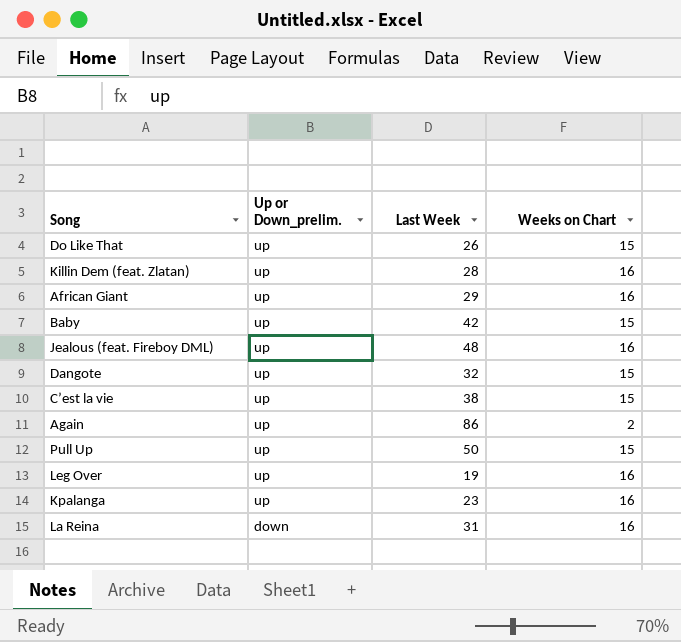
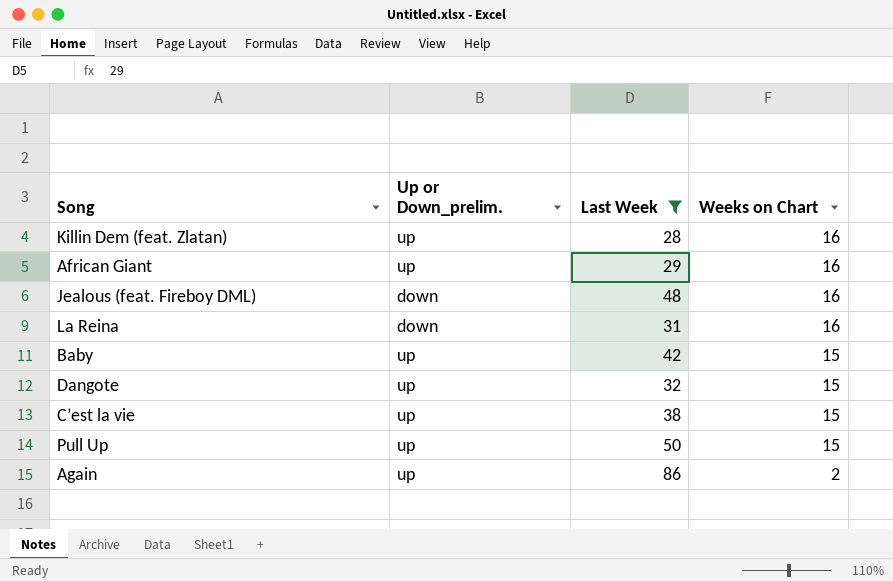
filter: none -> Last Week >= 28
row order: Up or Down_prelim. descending -> Weeks on Chart descending
Jealous (feat. Fireboy DML) | Up or Down_prelim.: up -> down

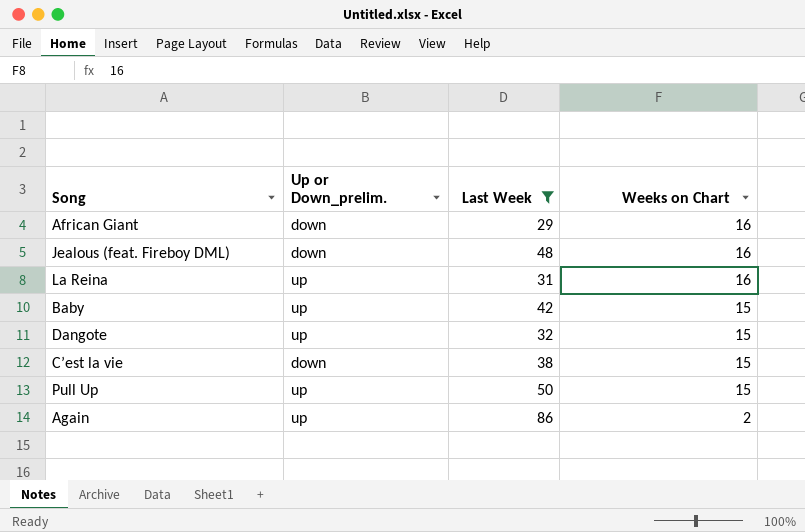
row Killin Dem (feat. Zlatan): up | 28 | 16 -> none
African Giant | Up or Down_prelim.: up -> down
La Reina | Up or Down_prelim.: down -> up
C’est la vie | Up or Down_prelim.: up -> down

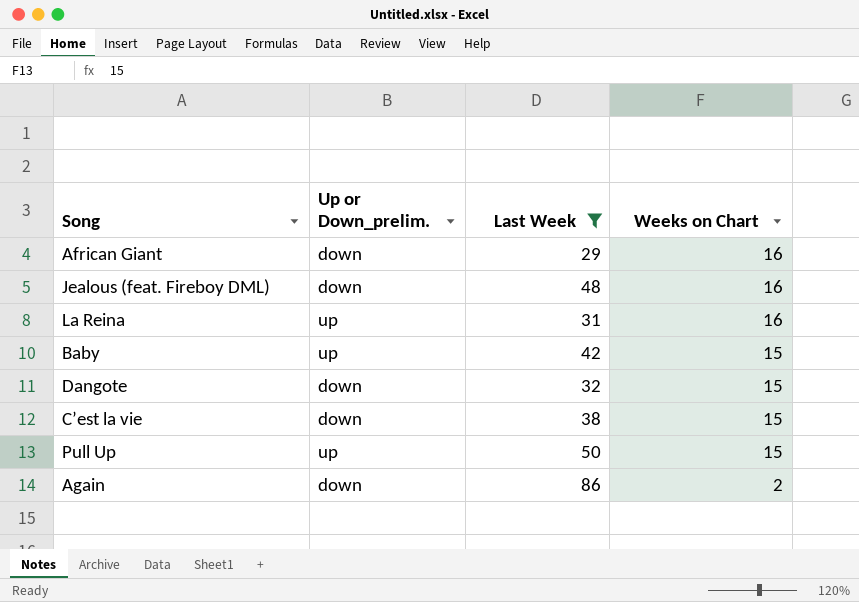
Dangote | Up or Down_prelim.: up -> down
Again | Up or Down_prelim.: up -> down

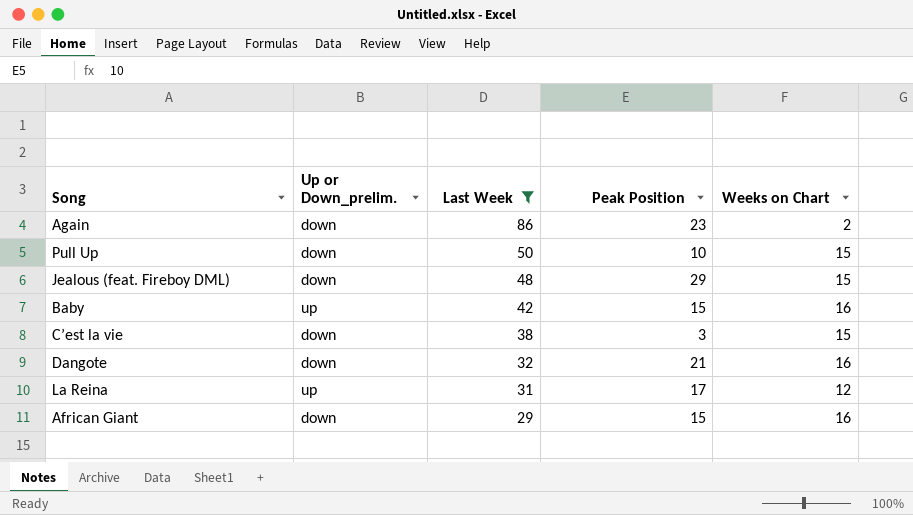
row order: Weeks on Chart descending -> Last Week descending
column Peak Position | position: none -> 4
Pull Up | Up or Down_prelim.: up -> down
Jealous (feat. Fireboy DML) | Weeks on Chart: 16 -> 15
Baby | Weeks on Chart: 15 -> 16
Dangote | Weeks on Chart: 15 -> 16
La Reina | Weeks on Chart: 16 -> 12

